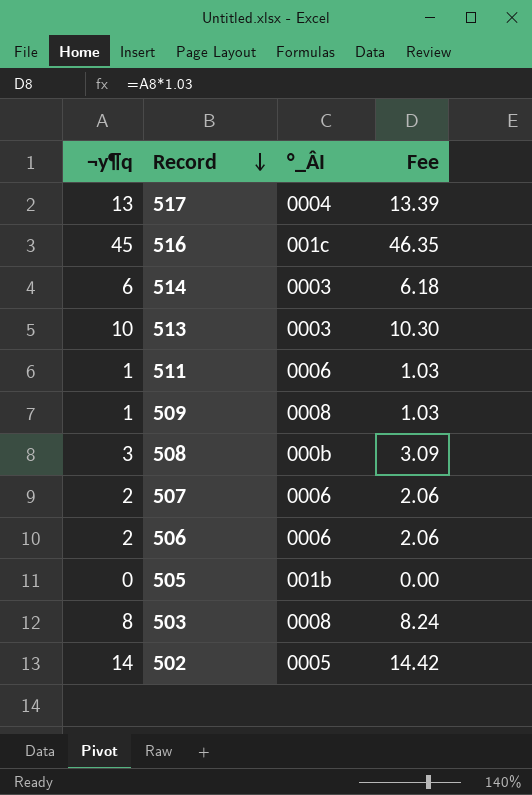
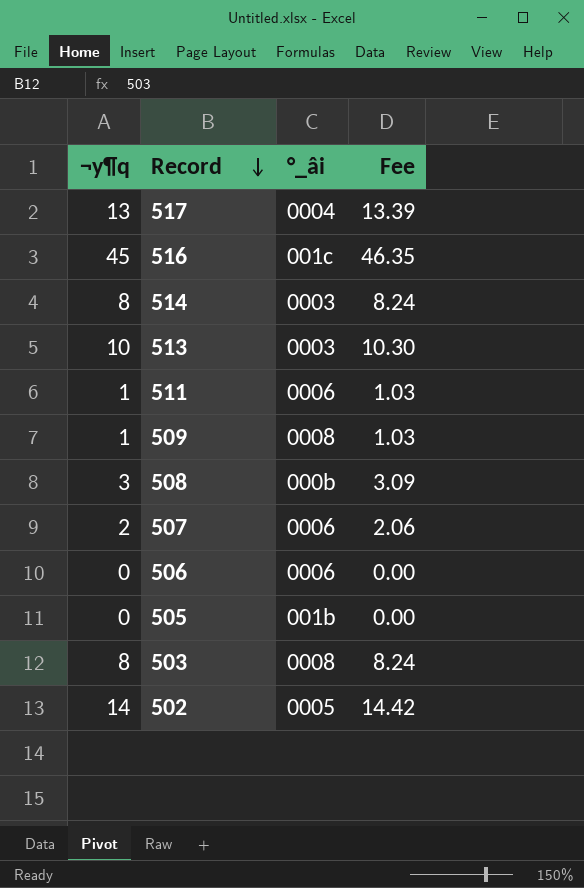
column name: °_ÂI -> °_âi
514 | ¬y¶q: 6 -> 8
514 | Fee: 6.18 -> 8.24
506 | ¬y¶q: 2 -> 0
506 | Fee: 2.06 -> 0.00

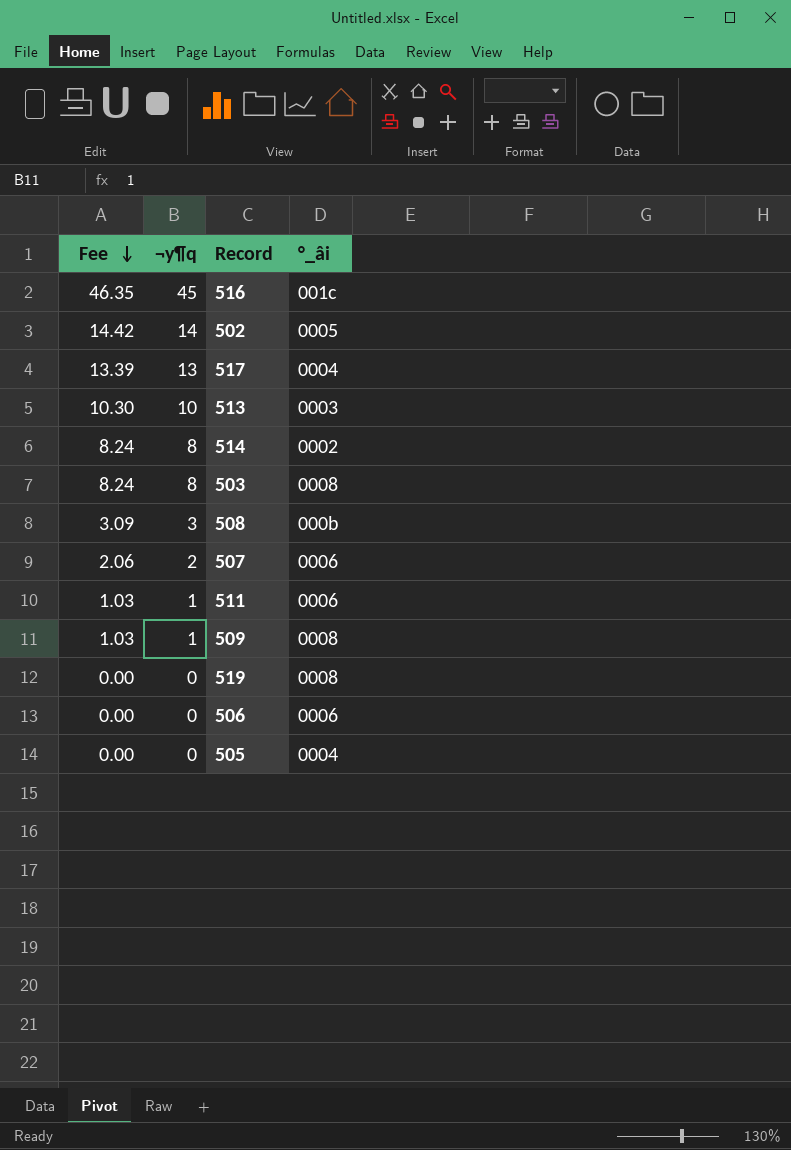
row order: Record descending -> Fee descending
column Fee | position: 4 -> 1
514 | °_âi: 0003 -> 0002
row 519: none -> 0.00 | 0 | 0008
505 | °_âi: 001b -> 0004

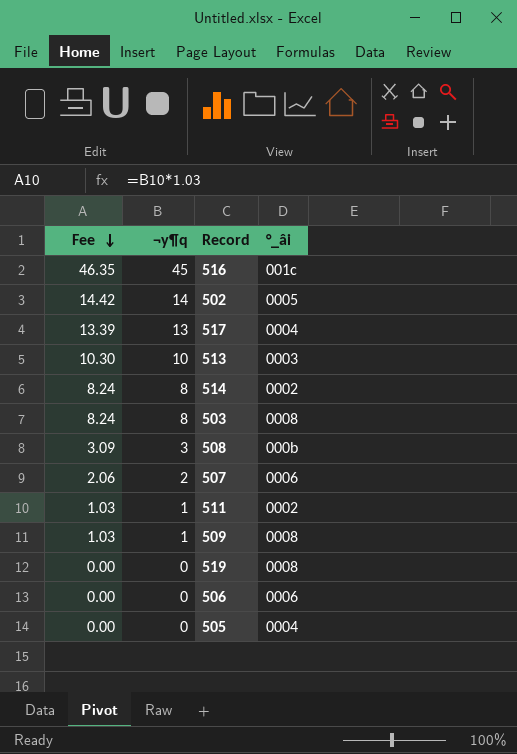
511 | °_âi: 0006 -> 0002

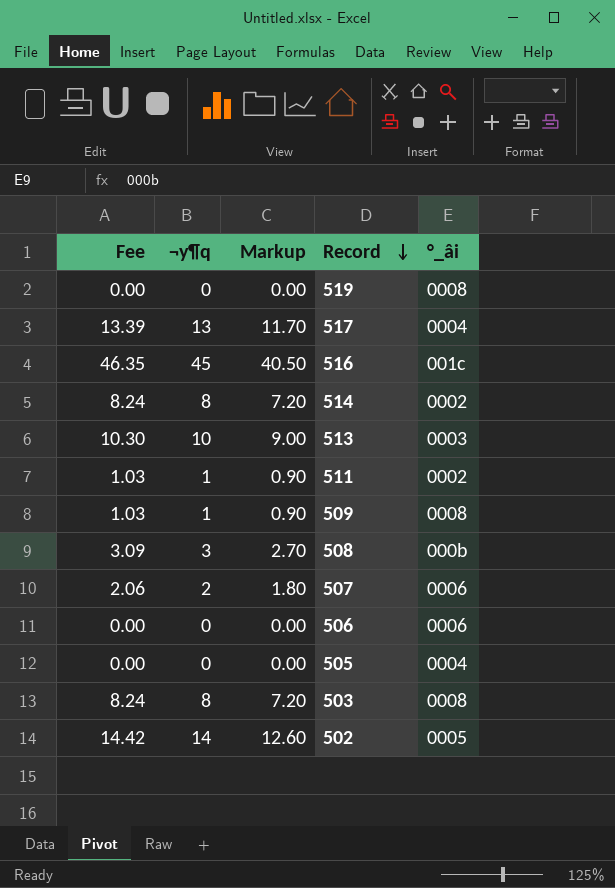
row order: Fee descending -> Record descending
column Markup | formula: none -> [¬y¶q] * 0.9

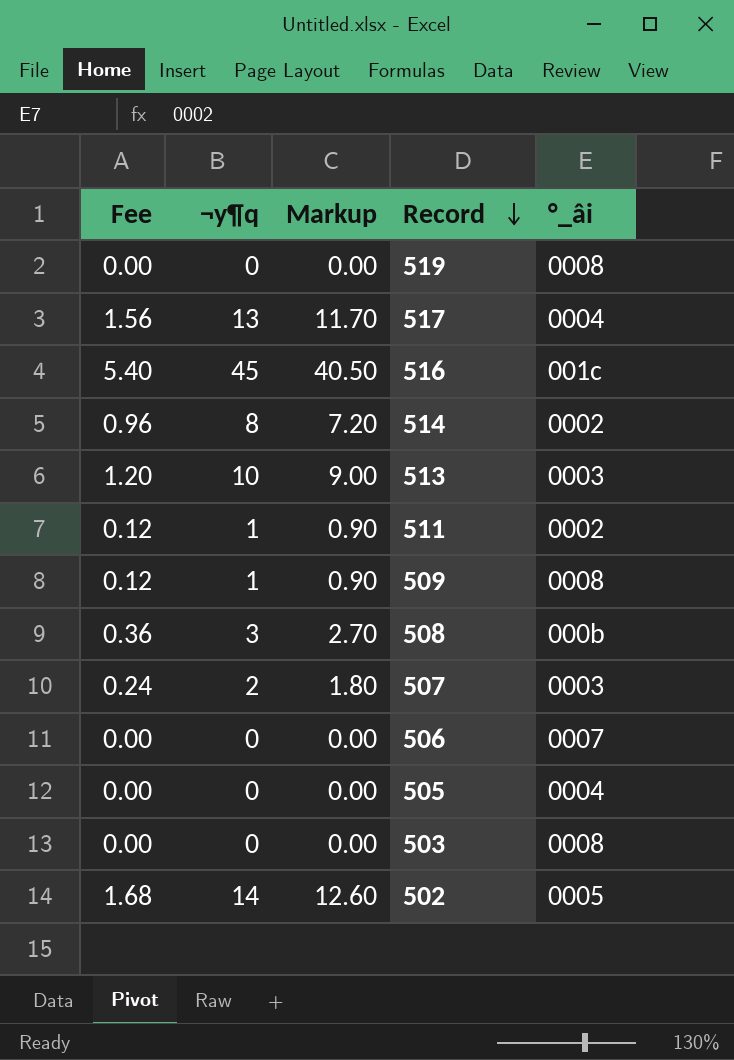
column Fee | formula: [¬y¶q] * 1.03 -> [¬y¶q] * 0.12
507 | °_âi: 0006 -> 0003
506 | °_âi: 0006 -> 0007
503 | ¬y¶q: 8 -> 0
503 | Markup: 7.20 -> 0.00

